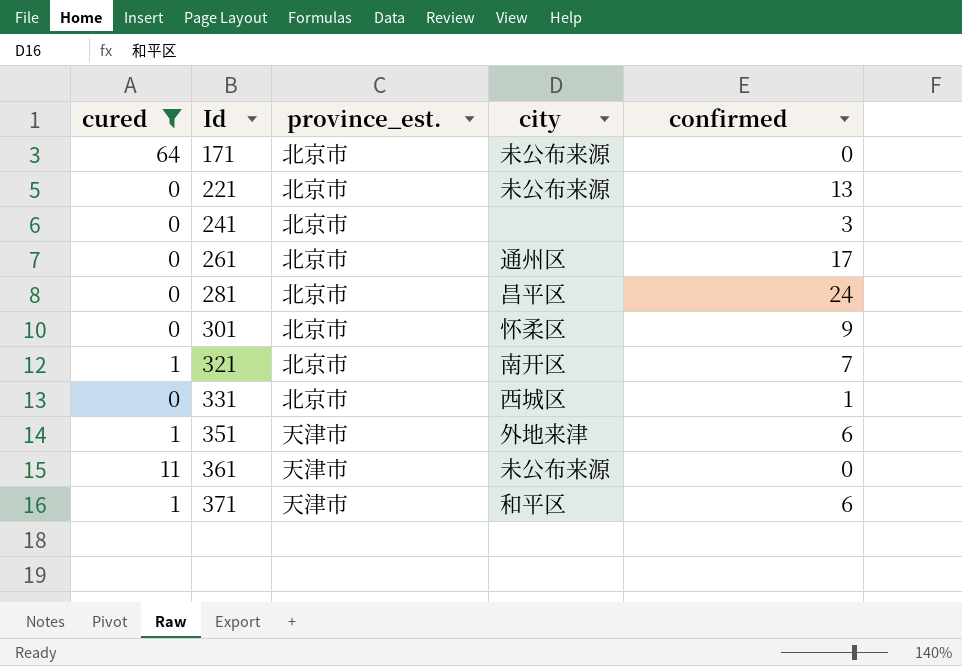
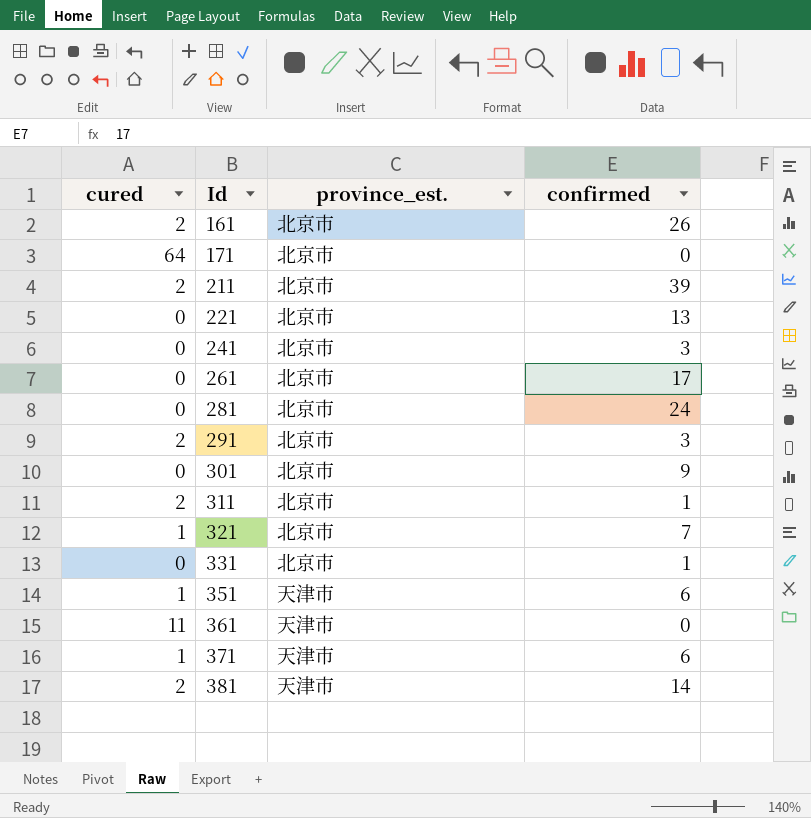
filter: cured != 2 -> none
column city | position: 4 -> none

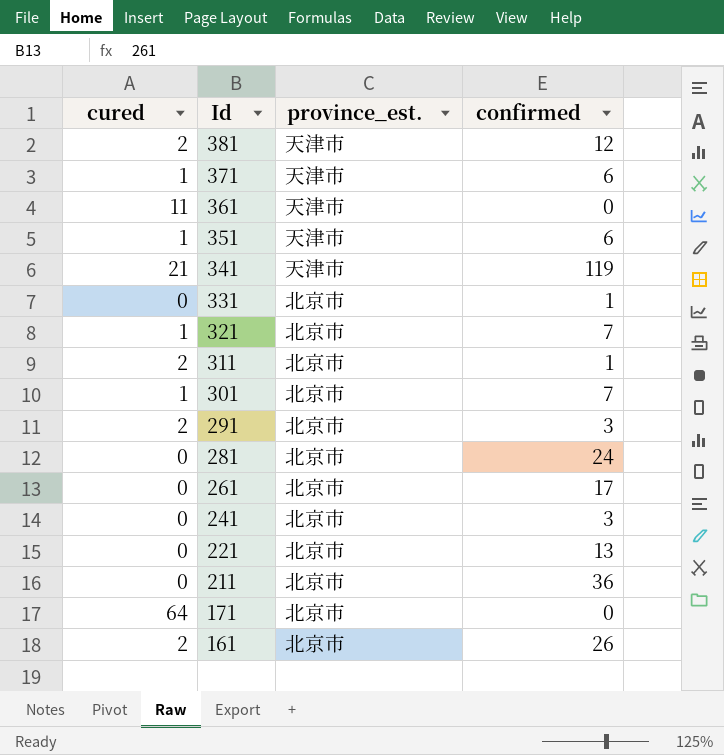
row order: Id ascending -> Id descending
381 | confirmed: 14 -> 12
row 341: none -> 21 | 天津市 | 119
301 | cured: 0 -> 1
301 | confirmed: 9 -> 7
211 | cured: 2 -> 0
211 | confirmed: 39 -> 36

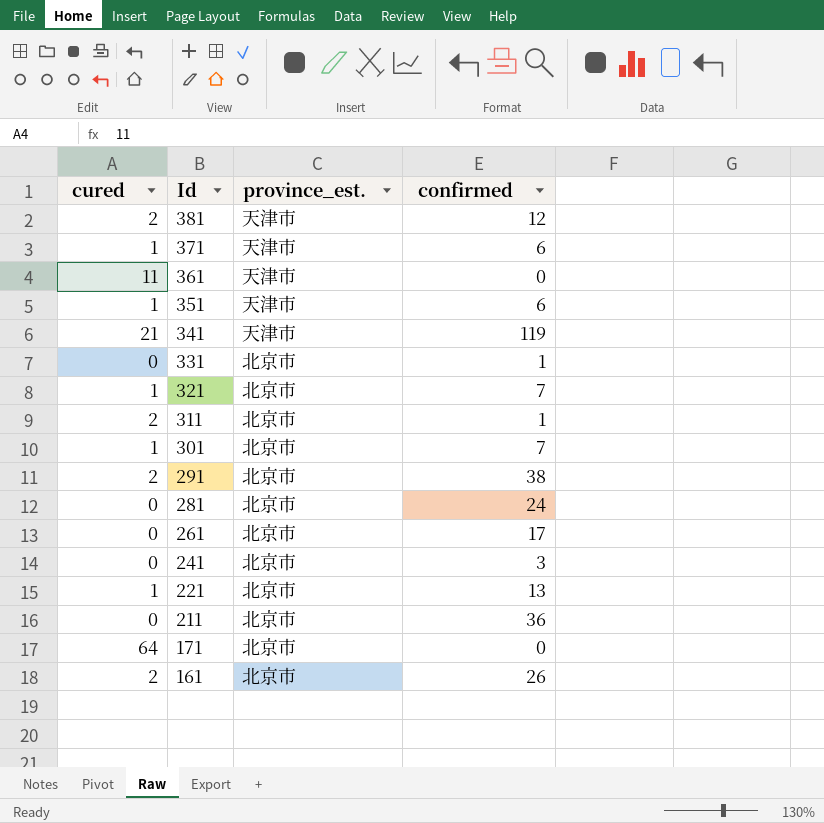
291 | confirmed: 3 -> 38
221 | cured: 0 -> 1

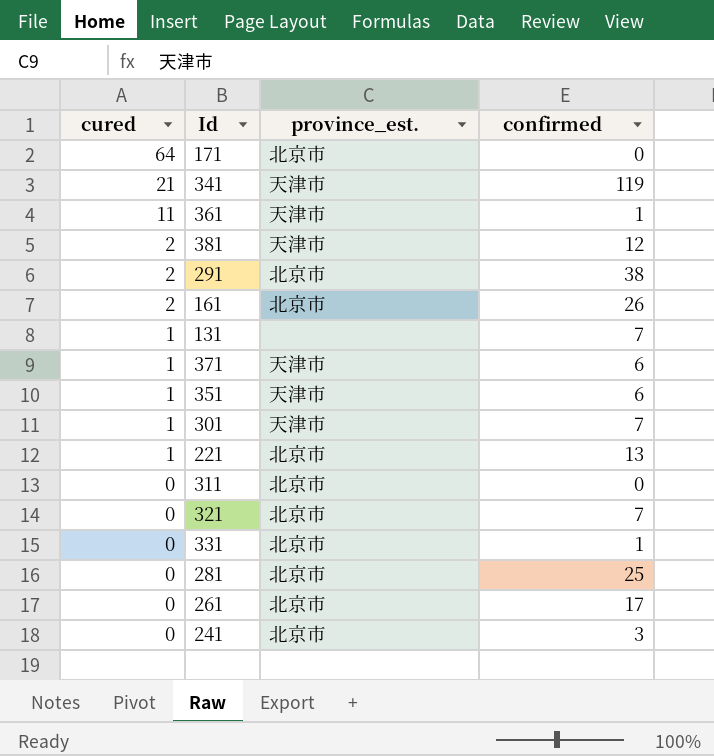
row order: Id descending -> cured descending
row 211: 0 | 北京市 | 36 -> none
361 | confirmed: 0 -> 1
row 131: none -> 1 | none | 7
301 | province_est.: 北京市 -> 天津市
311 | cured: 2 -> 0
311 | confirmed: 1 -> 0
321 | cured: 1 -> 0
281 | confirmed: 24 -> 25

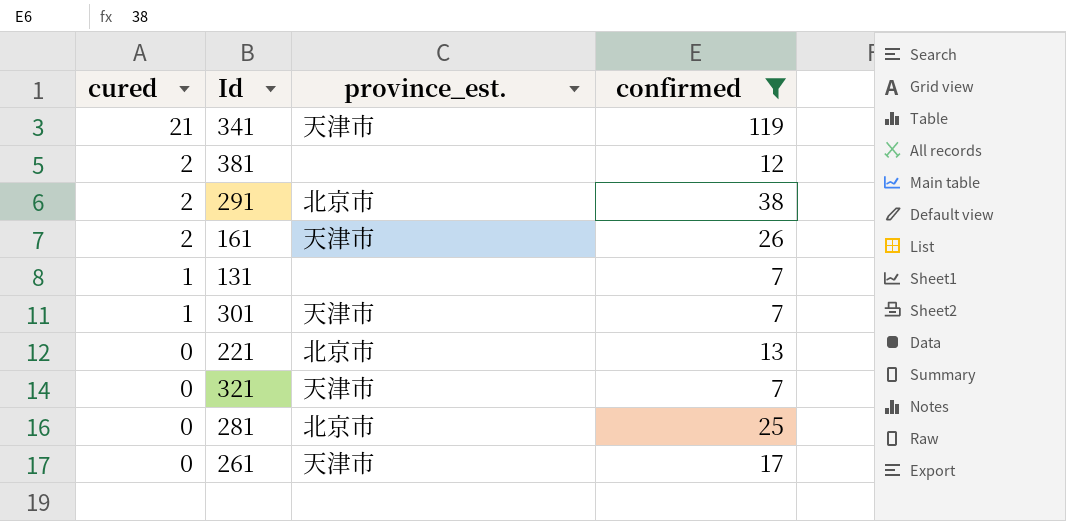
filter: none -> confirmed >= 7
381 | province_est.: 天津市 -> none
161 | province_est.: 北京市 -> 天津市
221 | cured: 1 -> 0
321 | province_est.: 北京市 -> 天津市
261 | province_est.: 北京市 -> 天津市

